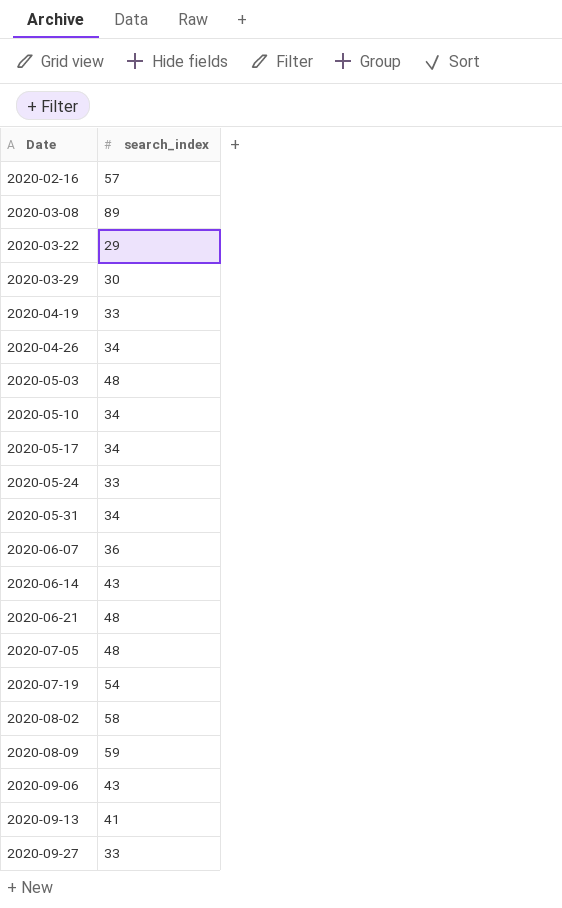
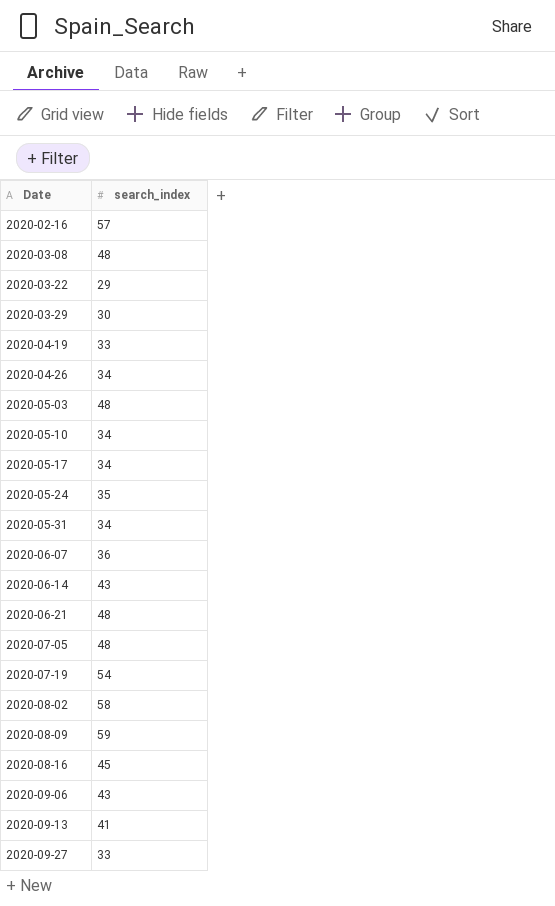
2020-03-08 | search_index: 89 -> 48
2020-05-24 | search_index: 33 -> 35
row 2020-08-16: none -> 45

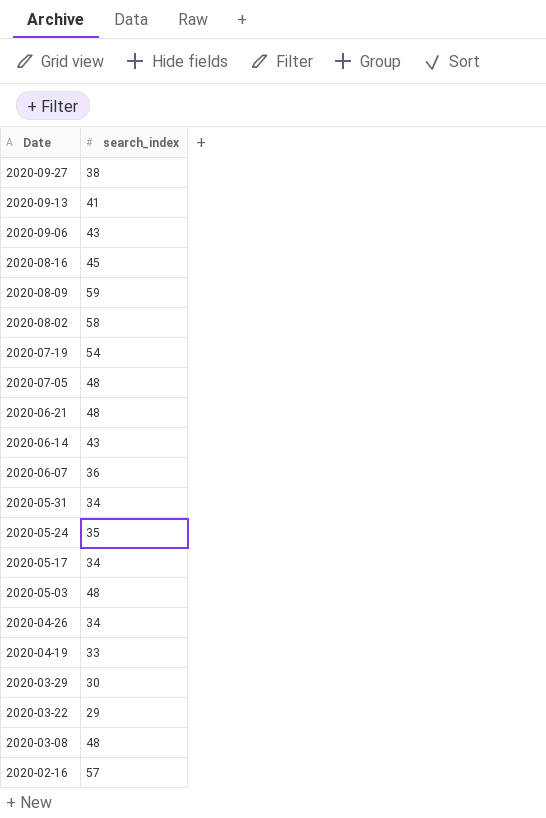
row order: Date ascending -> Date descending
row 2020-05-10: 34 -> none
2020-09-27 | search_index: 33 -> 38

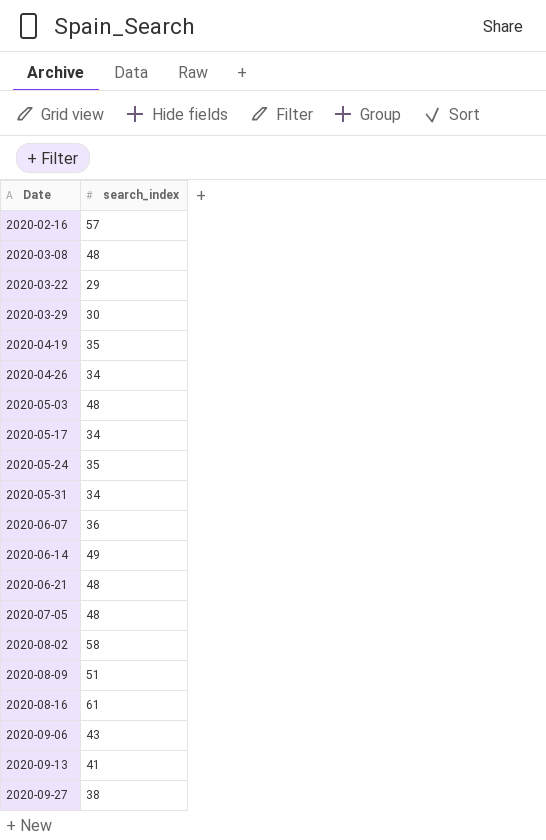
row order: Date descending -> Date ascending
row 2020-07-19: 54 -> none
2020-04-19 | search_index: 33 -> 35
2020-06-14 | search_index: 43 -> 49
2020-08-09 | search_index: 59 -> 51
2020-08-16 | search_index: 45 -> 61

